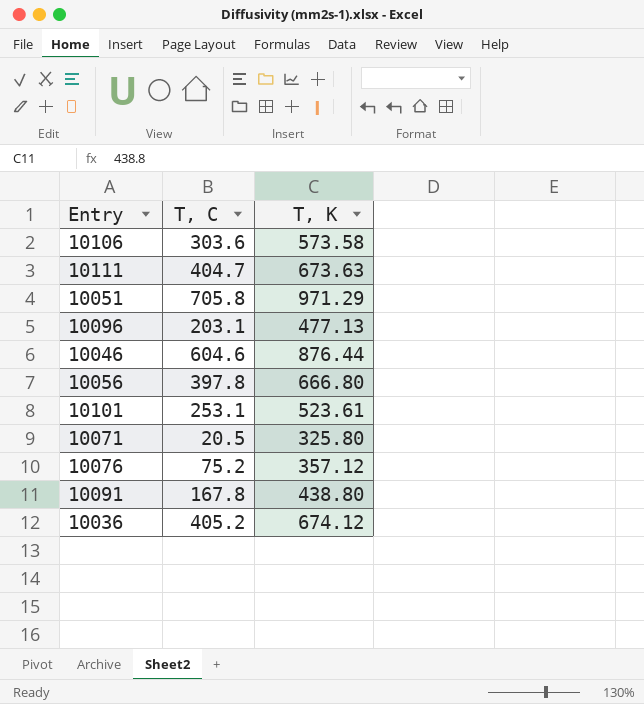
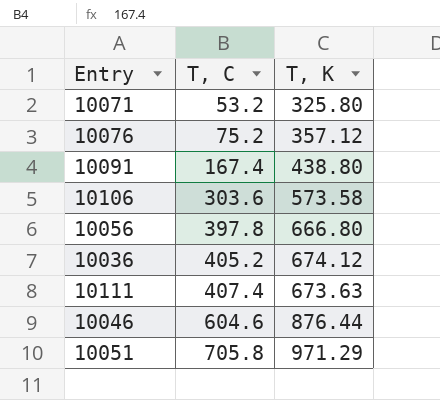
row order: none -> T, C ascending
row 10096: 203.1 | 477.13 -> none
row 10101: 253.1 | 523.61 -> none
10071 | T, C: 20.5 -> 53.2
10091 | T, C: 167.8 -> 167.4
10111 | T, C: 404.7 -> 407.4

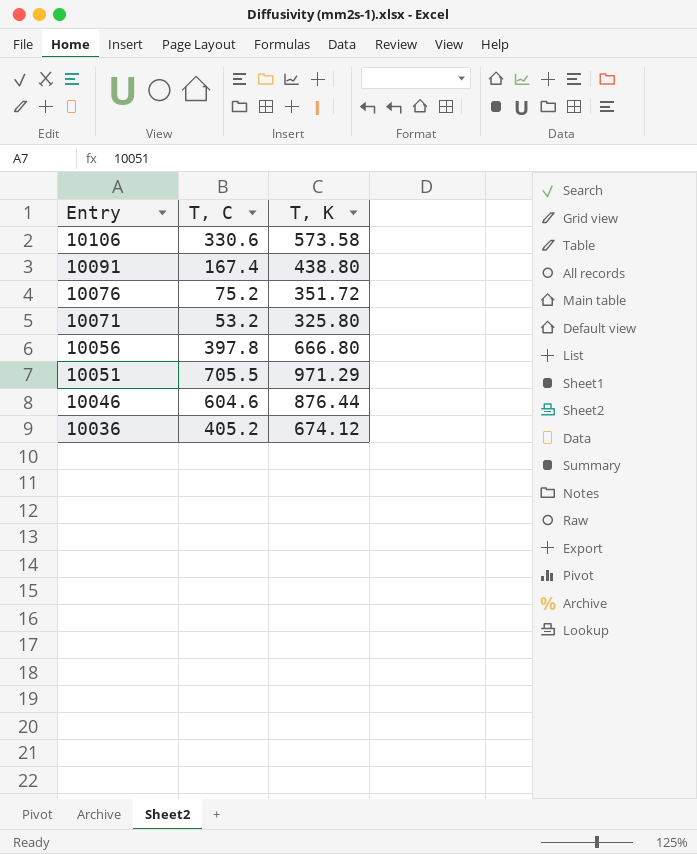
row order: T, C ascending -> Entry descending
row 10111: 407.4 | 673.63 -> none
10106 | T, C: 303.6 -> 330.6
10076 | T, K: 357.12 -> 351.72
10051 | T, C: 705.8 -> 705.5

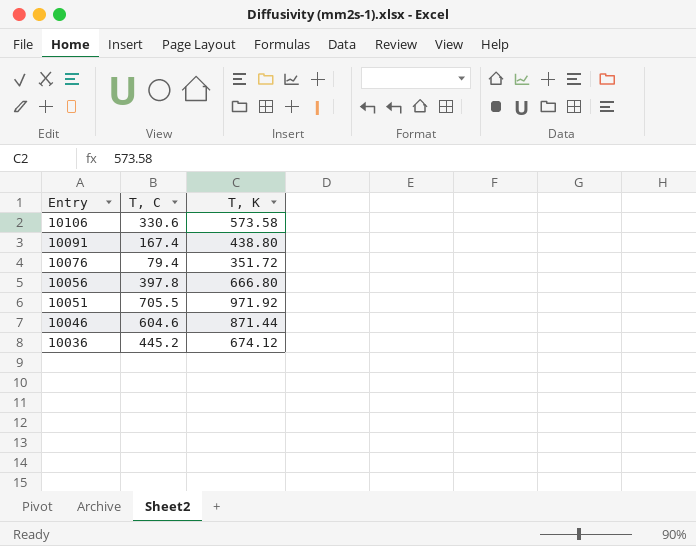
row 10071: 53.2 | 325.80 -> none
10076 | T, C: 75.2 -> 79.4
10051 | T, K: 971.29 -> 971.92
10046 | T, K: 876.44 -> 871.44
10036 | T, C: 405.2 -> 445.2

